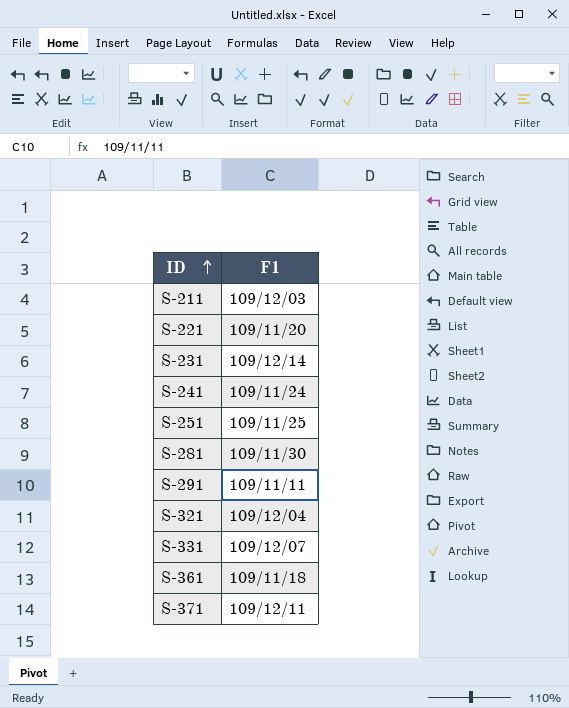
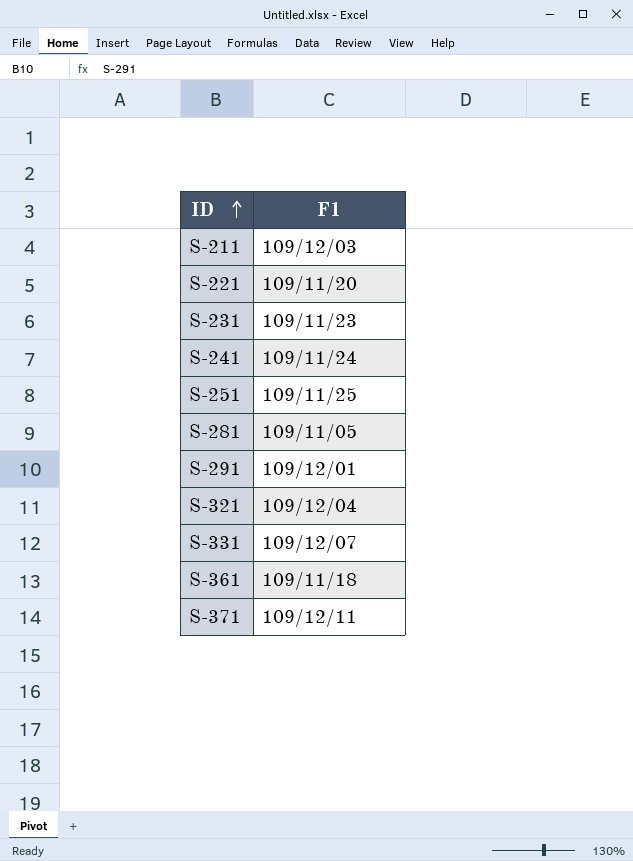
S-231 | F1: 109/12/14 -> 109/11/23
S-281 | F1: 109/11/30 -> 109/11/05
S-291 | F1: 109/11/11 -> 109/12/01

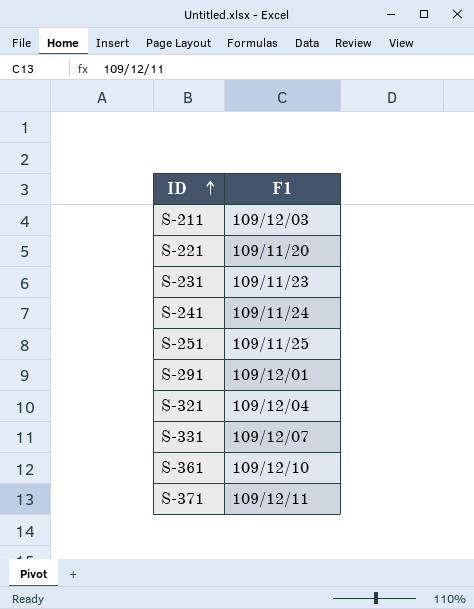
row S-281: 109/11/05 -> none
S-361 | F1: 109/11/18 -> 109/12/10

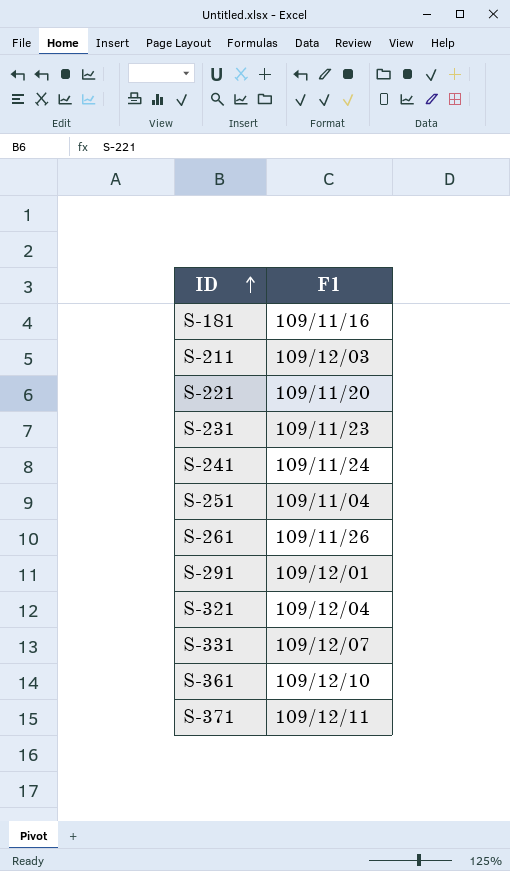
row S-181: none -> 109/11/16
S-251 | F1: 109/11/25 -> 109/11/04
row S-261: none -> 109/11/26

